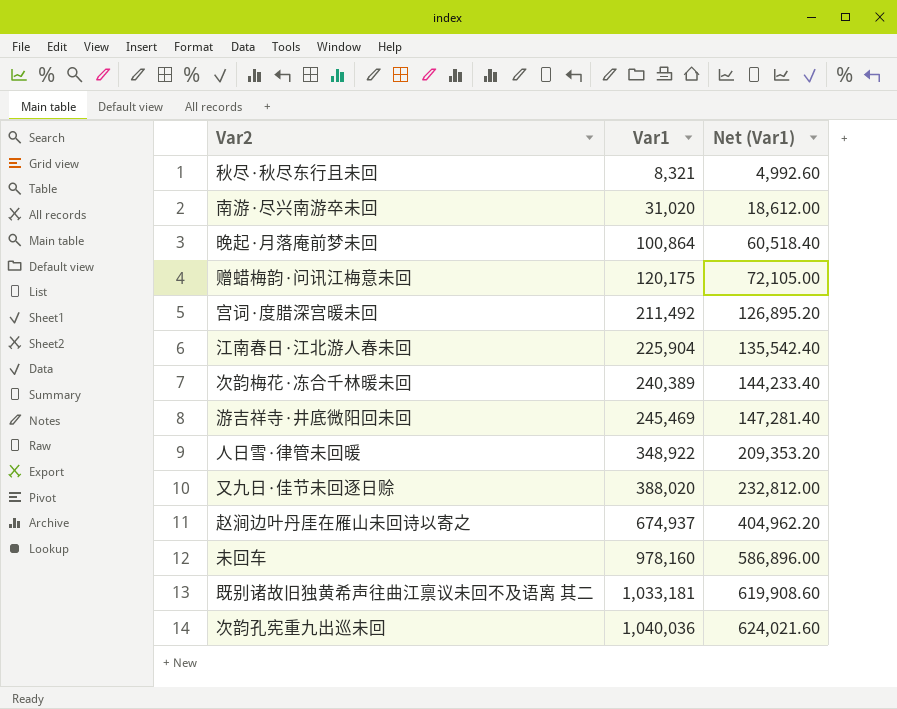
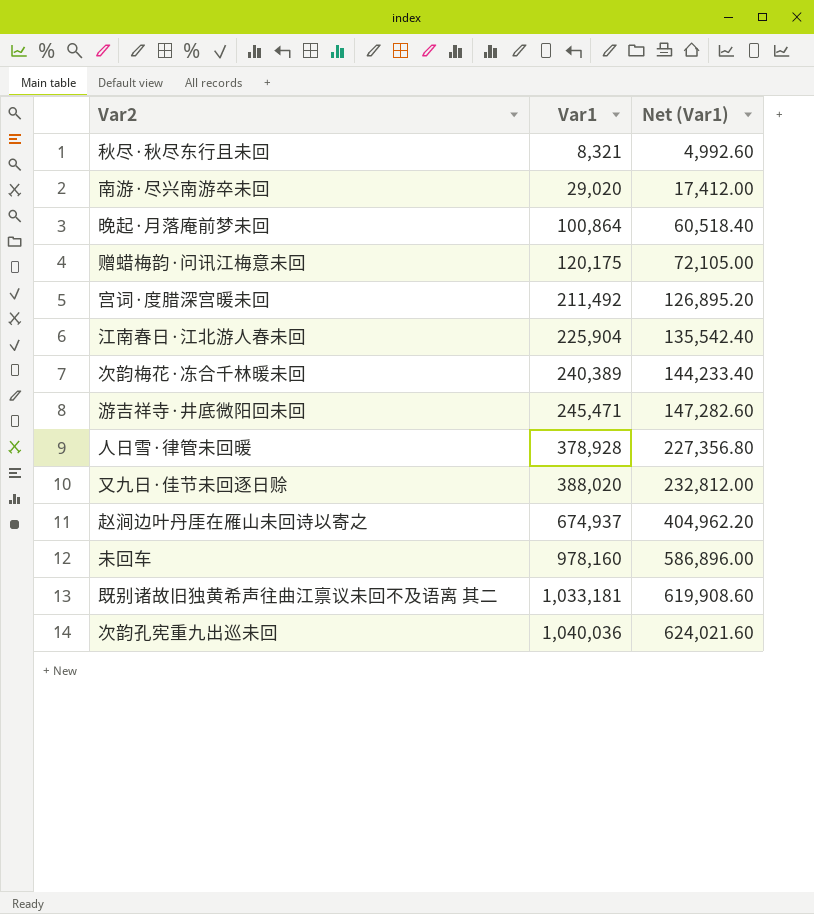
南游·尽兴南游卒未回 | Var1: 31,020 -> 29,020
南游·尽兴南游卒未回 | Net (Var1): 18,612.00 -> 17,412.00
游吉祥寺·井底微阳回未回 | Var1: 245,469 -> 245,471
游吉祥寺·井底微阳回未回 | Net (Var1): 147,281.40 -> 147,282.60
人日雪·律管未回暖 | Var1: 348,922 -> 378,928
人日雪·律管未回暖 | Net (Var1): 209,353.20 -> 227,356.80

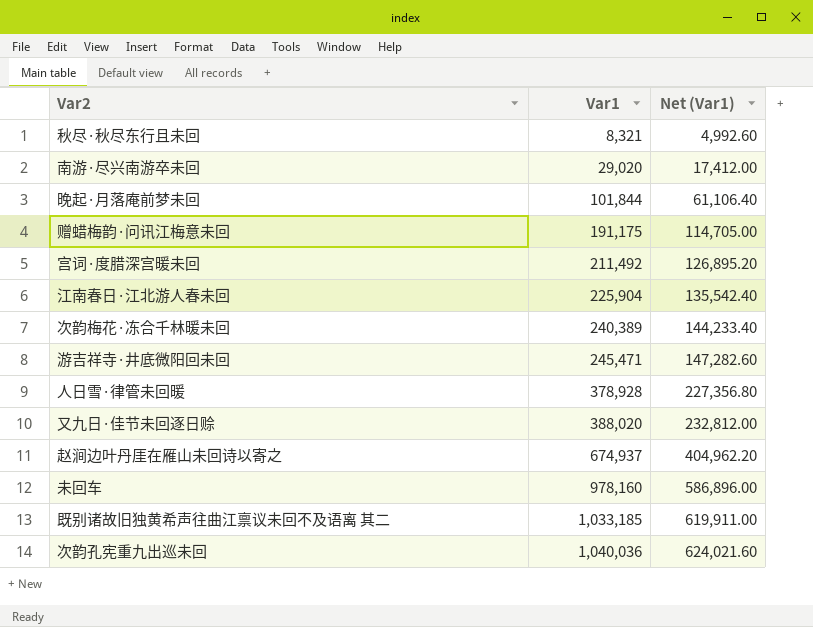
晚起·月落庵前梦未回 | Var1: 100,864 -> 101,844
晚起·月落庵前梦未回 | Net (Var1): 60,518.40 -> 61,106.40
赠蜡梅韵·问讯江梅意未回 | Var1: 120,175 -> 191,175
赠蜡梅韵·问讯江梅意未回 | Net (Var1): 72,105.00 -> 114,705.00
既别诸故旧独黄希声往曲江禀议未回不及语离 其二 | Var1: 1,033,181 -> 1,033,185
既别诸故旧独黄希声往曲江禀议未回不及语离 其二 | Net (Var1): 619,908.60 -> 619,911.00

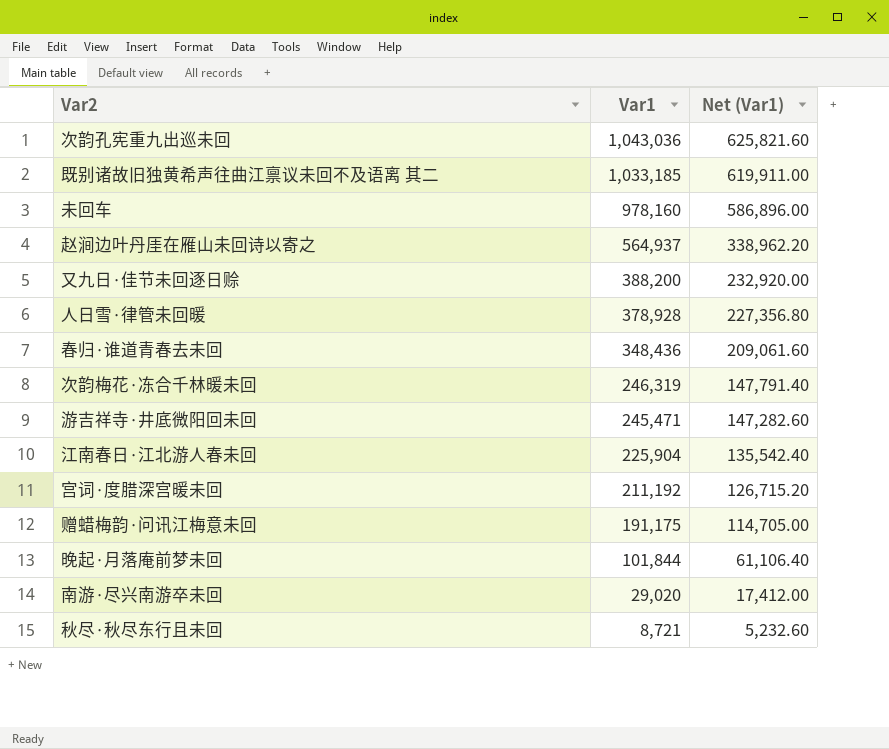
row order: Var1 ascending -> Var1 descending
次韵孔宪重九出巡未回 | Var1: 1,040,036 -> 1,043,036
次韵孔宪重九出巡未回 | Net (Var1): 624,021.60 -> 625,821.60
赵涧边叶丹厓在雁山未回诗以寄之 | Var1: 674,937 -> 564,937
赵涧边叶丹厓在雁山未回诗以寄之 | Net (Var1): 404,962.20 -> 338,962.20
又九日·佳节未回逐日赊 | Var1: 388,020 -> 388,200
又九日·佳节未回逐日赊 | Net (Var1): 232,812.00 -> 232,920.00
row 春归·谁道青春去未回: none -> 348,436 | 209,061.60
次韵梅花·冻合千林暖未回 | Var1: 240,389 -> 246,319
次韵梅花·冻合千林暖未回 | Net (Var1): 144,233.40 -> 147,791.40
宫词·度腊深宫暖未回 | Var1: 211,492 -> 211,192
宫词·度腊深宫暖未回 | Net (Var1): 126,895.20 -> 126,715.20
秋尽·秋尽东行且未回 | Var1: 8,321 -> 8,721
秋尽·秋尽东行且未回 | Net (Var1): 4,992.60 -> 5,232.60

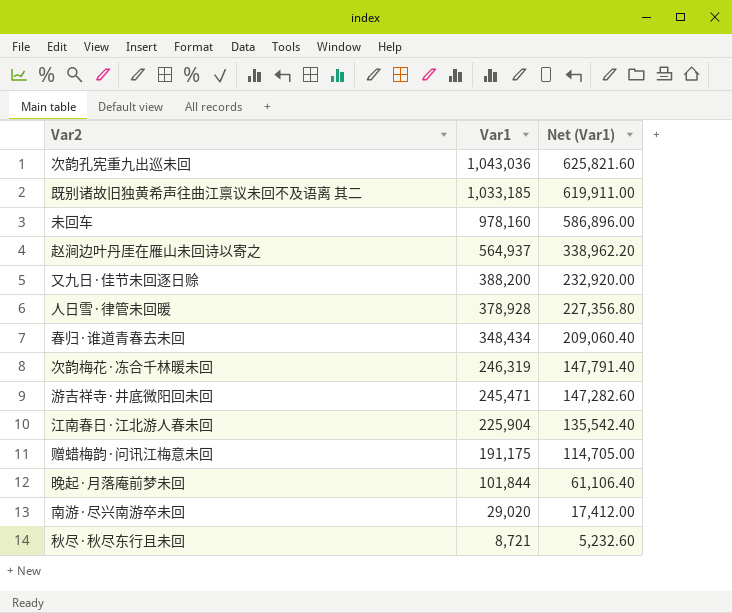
row 宫词·度腊深宫暖未回: 211,192 | 126,715.20 -> none
春归·谁道青春去未回 | Var1: 348,436 -> 348,434
春归·谁道青春去未回 | Net (Var1): 209,061.60 -> 209,060.40

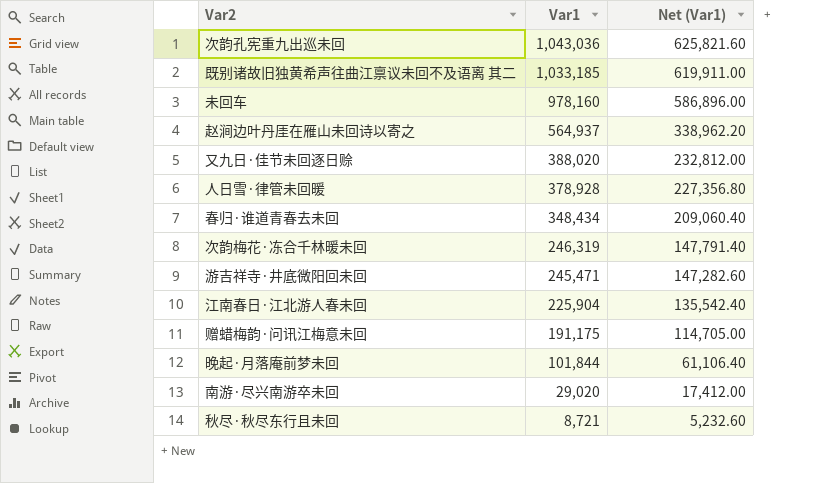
又九日·佳节未回逐日赊 | Var1: 388,200 -> 388,020
又九日·佳节未回逐日赊 | Net (Var1): 232,920.00 -> 232,812.00

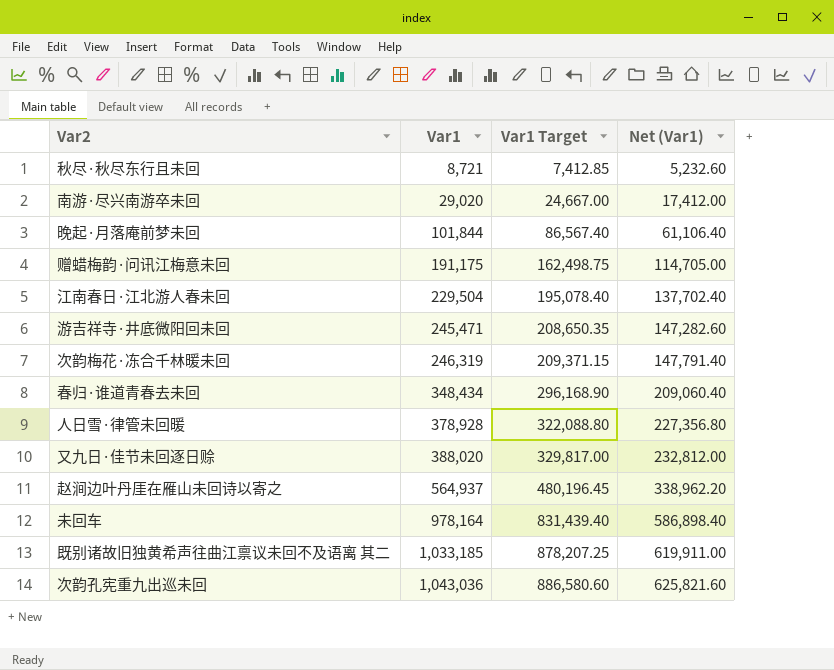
row order: Var1 descending -> Var1 ascending
column Var1 Target | formula: none -> [Var1] * 0.85
江南春日·江北游人春未回 | Var1: 225,904 -> 229,504
江南春日·江北游人春未回 | Net (Var1): 135,542.40 -> 137,702.40
未回车 | Var1: 978,160 -> 978,164
未回车 | Net (Var1): 586,896.00 -> 586,898.40

